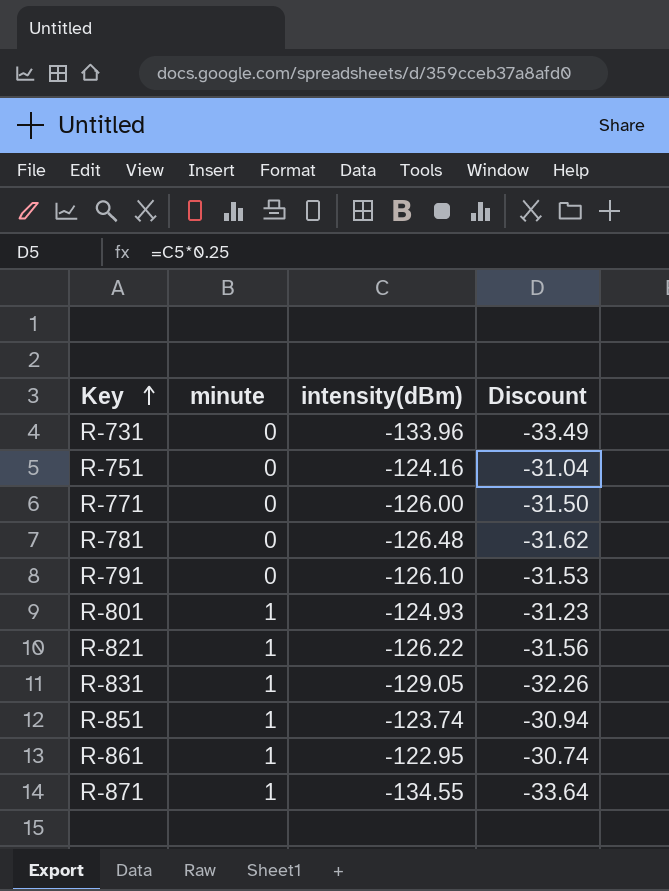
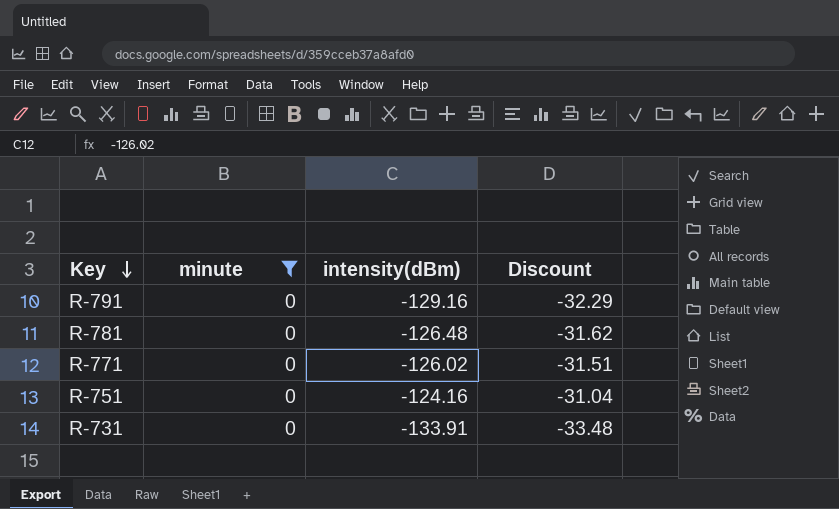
filter: none -> minute = 0
row order: Key ascending -> Key descending
R-791 | intensity(dBm): -126.10 -> -129.16
R-791 | Discount: -31.53 -> -32.29
R-771 | intensity(dBm): -126.00 -> -126.02
R-771 | Discount: -31.50 -> -31.51
R-731 | intensity(dBm): -133.96 -> -133.91
R-731 | Discount: -33.49 -> -33.48

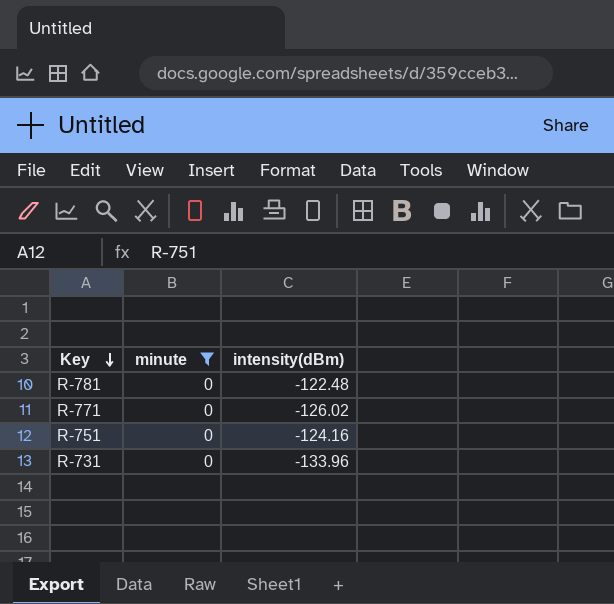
column Discount | formula: [intensity(dBm)] * 0.25 -> none
row R-791: 0 | -129.16 | -32.29 -> none
R-781 | intensity(dBm): -126.48 -> -122.48
R-731 | intensity(dBm): -133.91 -> -133.96

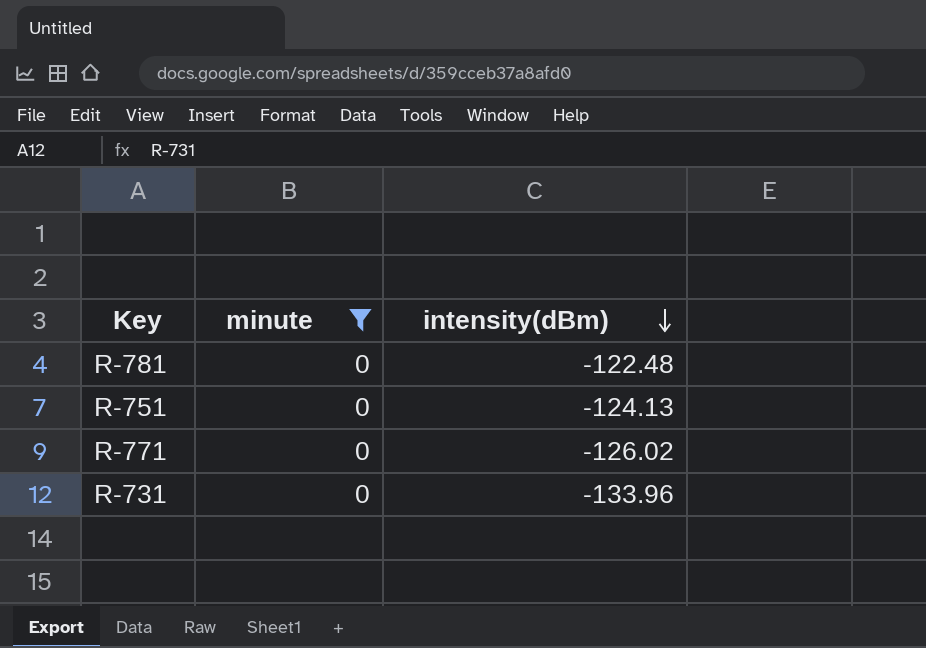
row order: Key descending -> intensity(dBm) descending
R-751 | intensity(dBm): -124.16 -> -124.13

